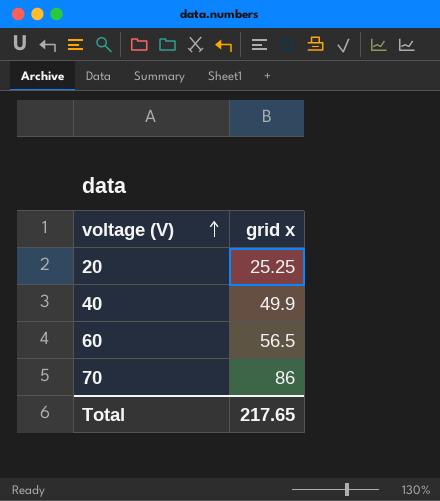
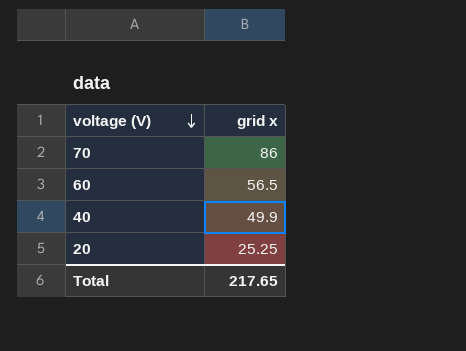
row order: voltage (V) ascending -> voltage (V) descending

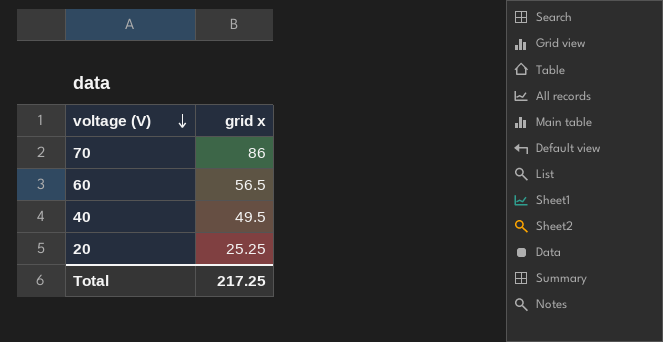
40 | grid x: 49.9 -> 49.5
Total | grid x: 217.65 -> 217.25

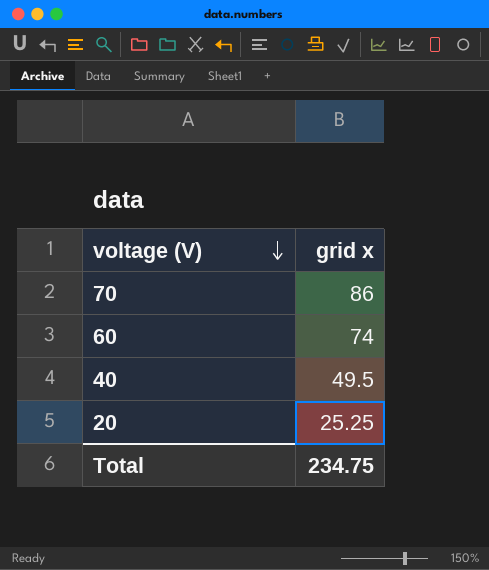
60 | grid x: 56.5 -> 74
Total | grid x: 217.25 -> 234.75

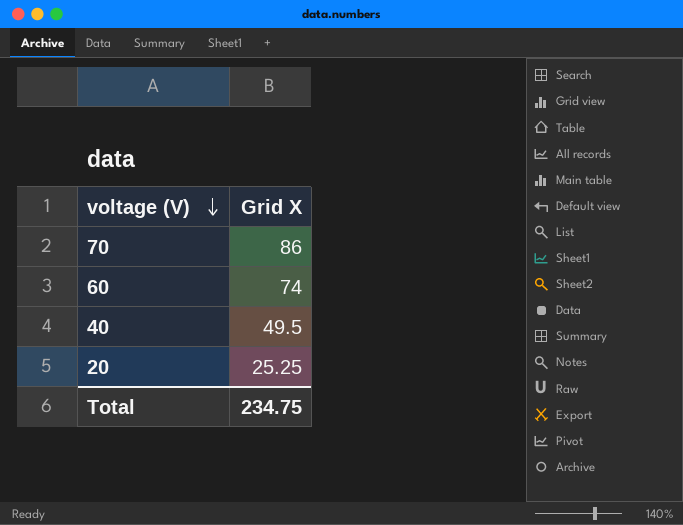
column name: grid x -> Grid X

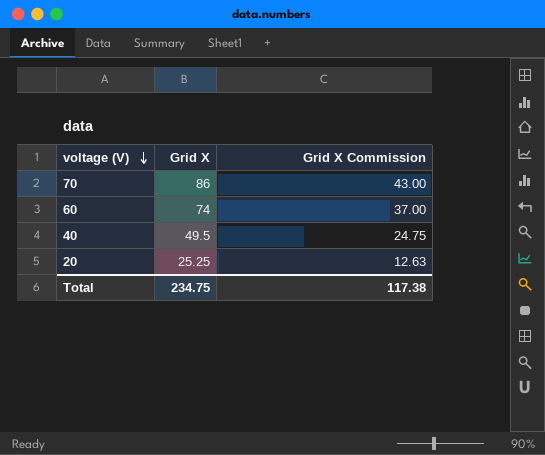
column Grid X Commission | formula: none -> [Grid X] * 0.5

